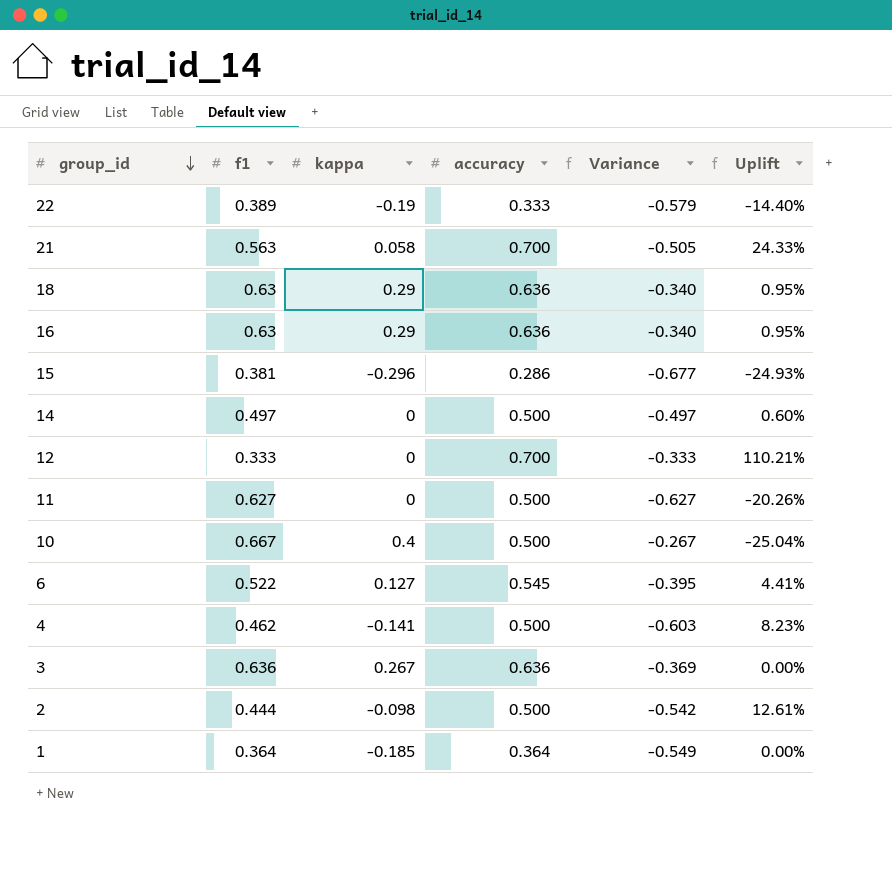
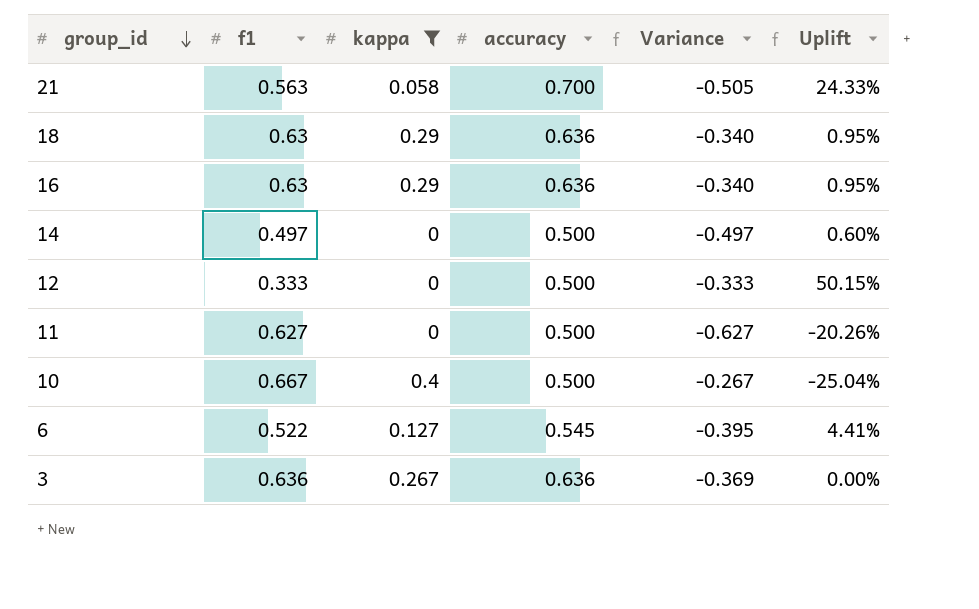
filter: none -> kappa >= 0
12 | accuracy: 0.700 -> 0.500
12 | Uplift: 110.21% -> 50.15%

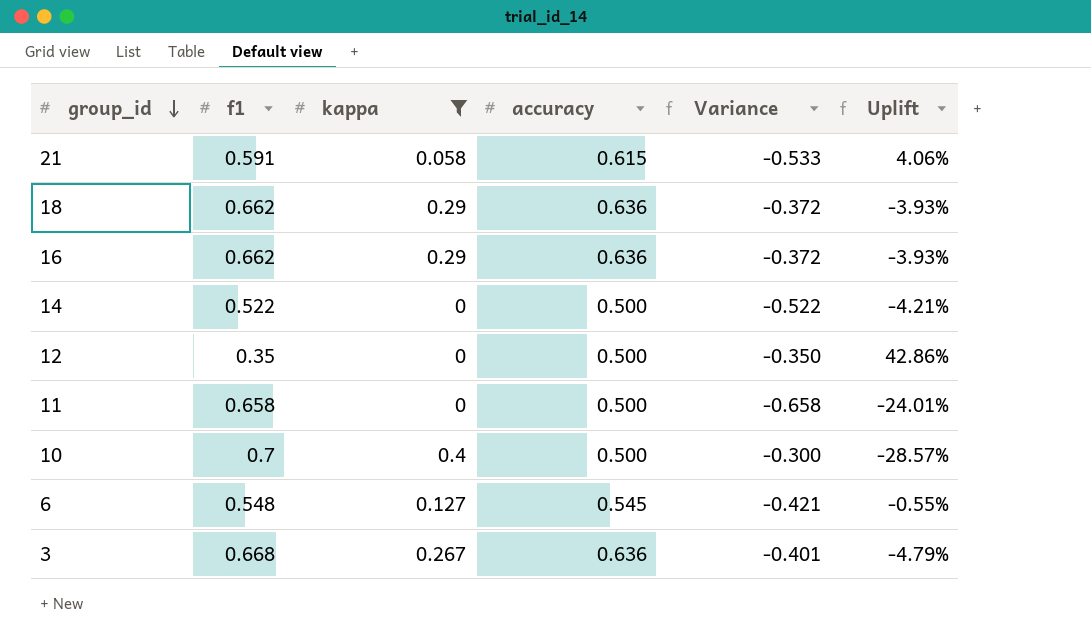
21 | f1: 0.563 -> 0.591
21 | accuracy: 0.700 -> 0.615
21 | Variance: -0.505 -> -0.533
21 | Uplift: 24.33% -> 4.06%
18 | f1: 0.63 -> 0.662
18 | Variance: -0.340 -> -0.372
18 | Uplift: 0.95% -> -3.93%
16 | f1: 0.63 -> 0.662
16 | Variance: -0.340 -> -0.372
16 | Uplift: 0.95% -> -3.93%
14 | f1: 0.497 -> 0.522
14 | Variance: -0.497 -> -0.522
14 | Uplift: 0.60% -> -4.21%
12 | f1: 0.333 -> 0.35
12 | Variance: -0.333 -> -0.350
12 | Uplift: 50.15% -> 42.86%
11 | f1: 0.627 -> 0.658
11 | Variance: -0.627 -> -0.658
11 | Uplift: -20.26% -> -24.01%
10 | f1: 0.667 -> 0.7
10 | Variance: -0.267 -> -0.300
10 | Uplift: -25.04% -> -28.57%
6 | f1: 0.522 -> 0.548
6 | Variance: -0.395 -> -0.421
6 | Uplift: 4.41% -> -0.55%
3 | f1: 0.636 -> 0.668
3 | Variance: -0.369 -> -0.401
3 | Uplift: 0.00% -> -4.79%

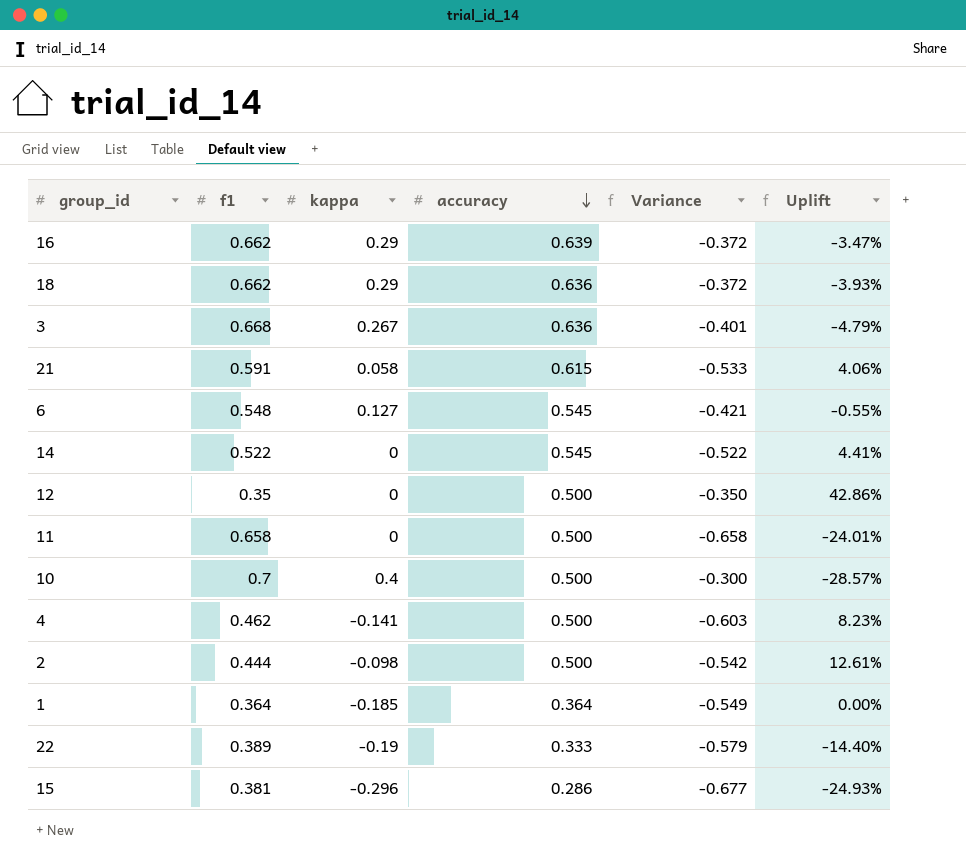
filter: kappa >= 0 -> none
row order: group_id descending -> accuracy descending
16 | accuracy: 0.636 -> 0.639
16 | Uplift: -3.93% -> -3.47%
14 | accuracy: 0.500 -> 0.545
14 | Uplift: -4.21% -> 4.41%

